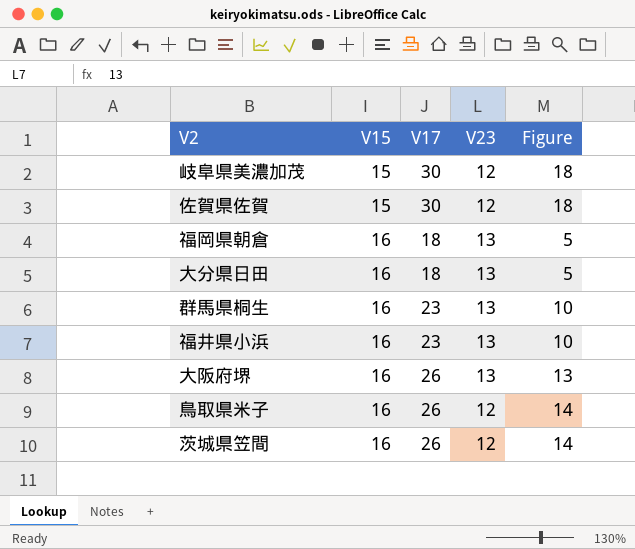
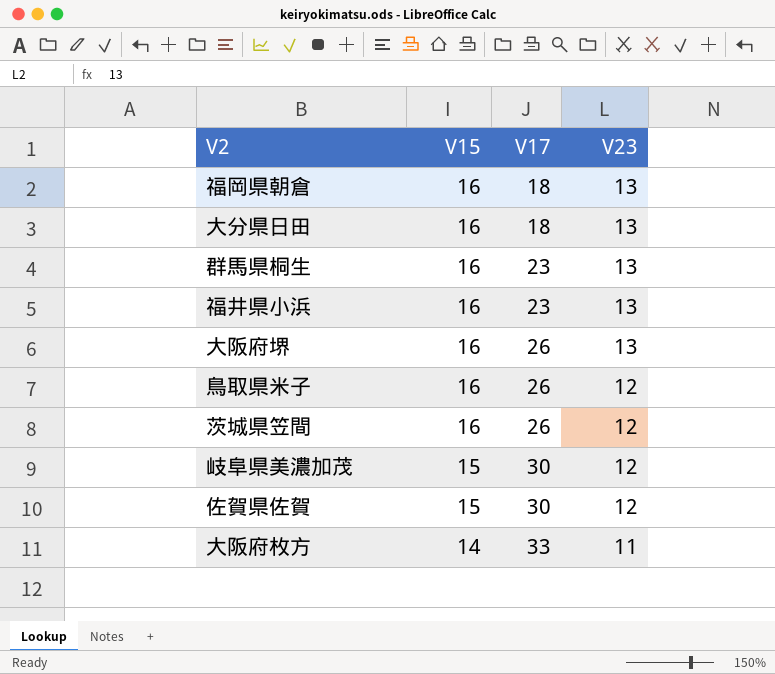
row order: V15 ascending -> V15 descending
column Figure | formula: [V17] - [V23] -> none
row 大阪府枚方: none -> 14 | 33 | 11

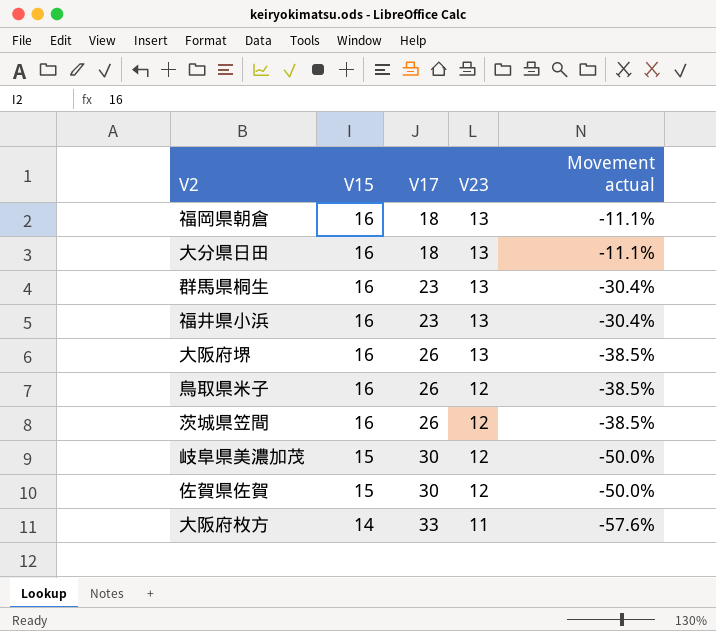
column Movement actual | formula: none -> ([V15] - [V17]) / [V17]

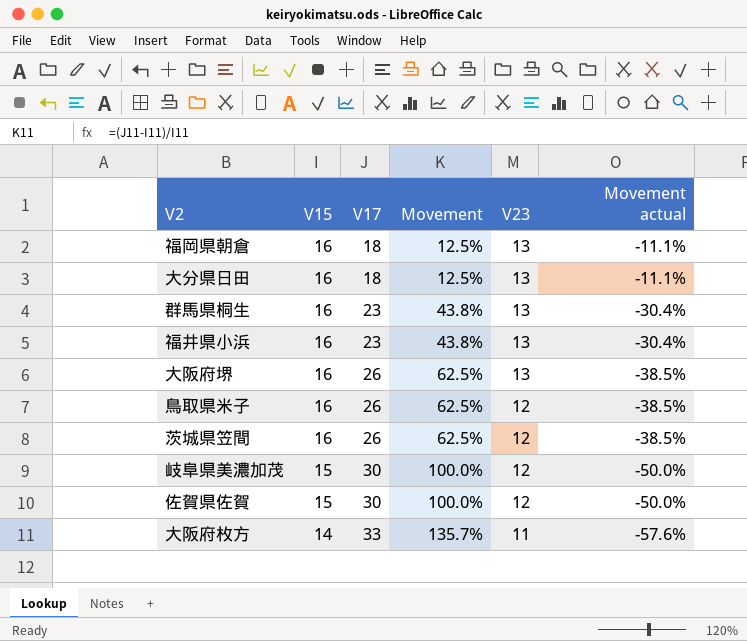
column Movement | formula: none -> ([V17] - [V15]) / [V15]

